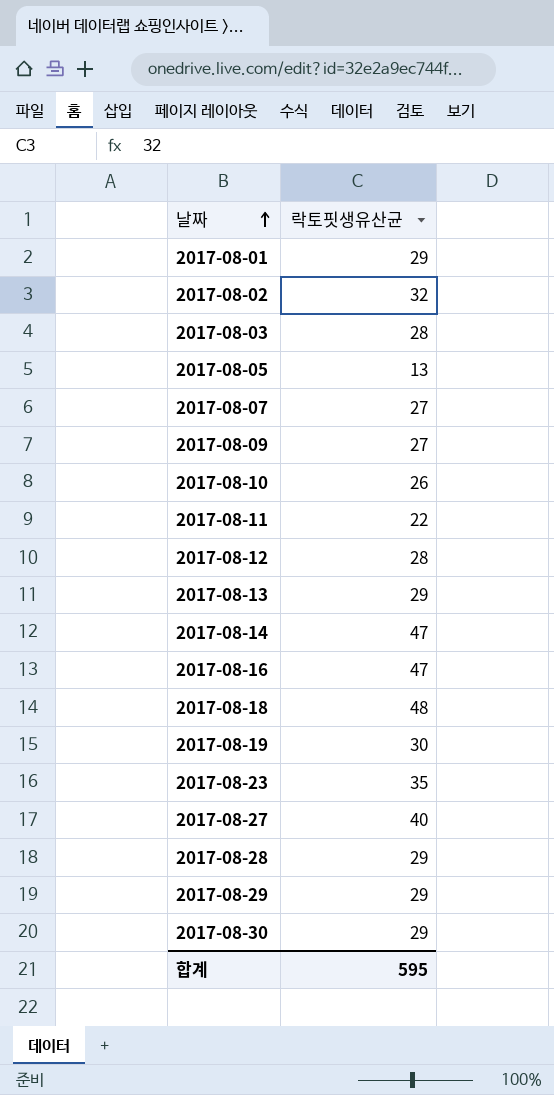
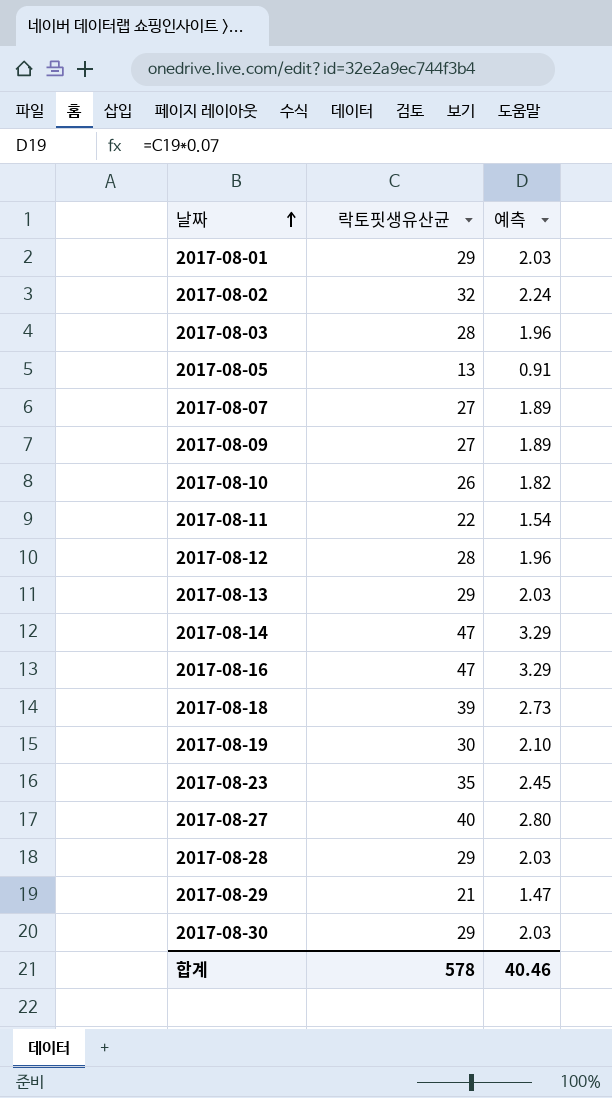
column 예측 | formula: none -> [락토핏생유산균] * 0.07
2017-08-18 | 락토핏생유산균: 48 -> 39
2017-08-29 | 락토핏생유산균: 29 -> 21
합계 | 락토핏생유산균: 595 -> 578

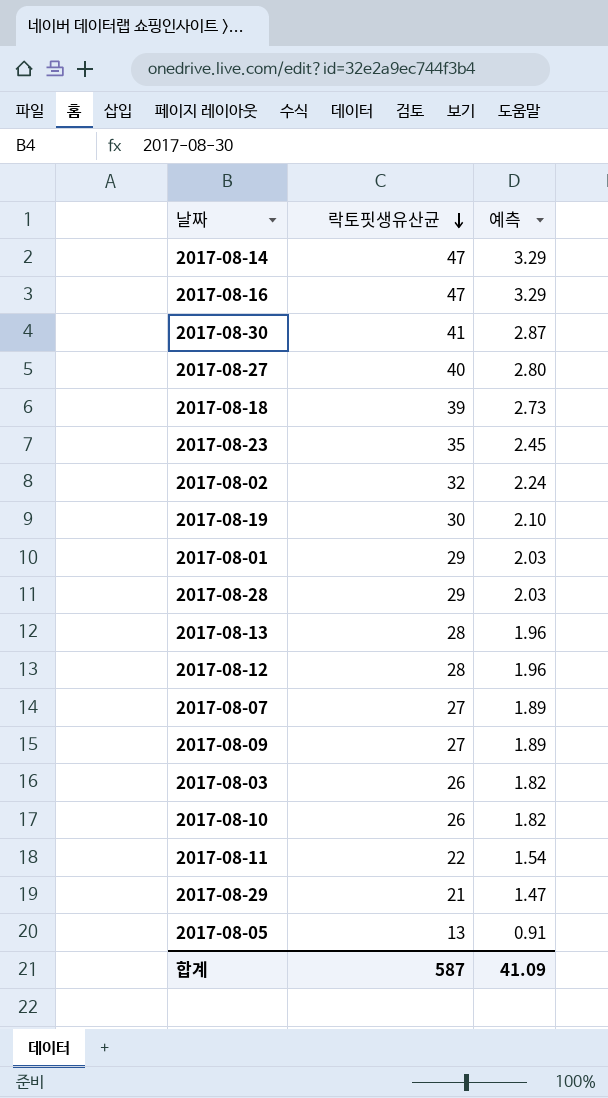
row order: 날짜 ascending -> 락토핏생유산균 descending
2017-08-30 | 락토핏생유산균: 29 -> 41
2017-08-30 | 예측: 2.03 -> 2.87
2017-08-13 | 락토핏생유산균: 29 -> 28
2017-08-13 | 예측: 2.03 -> 1.96
2017-08-03 | 락토핏생유산균: 28 -> 26
2017-08-03 | 예측: 1.96 -> 1.82
합계 | 락토핏생유산균: 578 -> 587
합계 | 예측: 40.46 -> 41.09

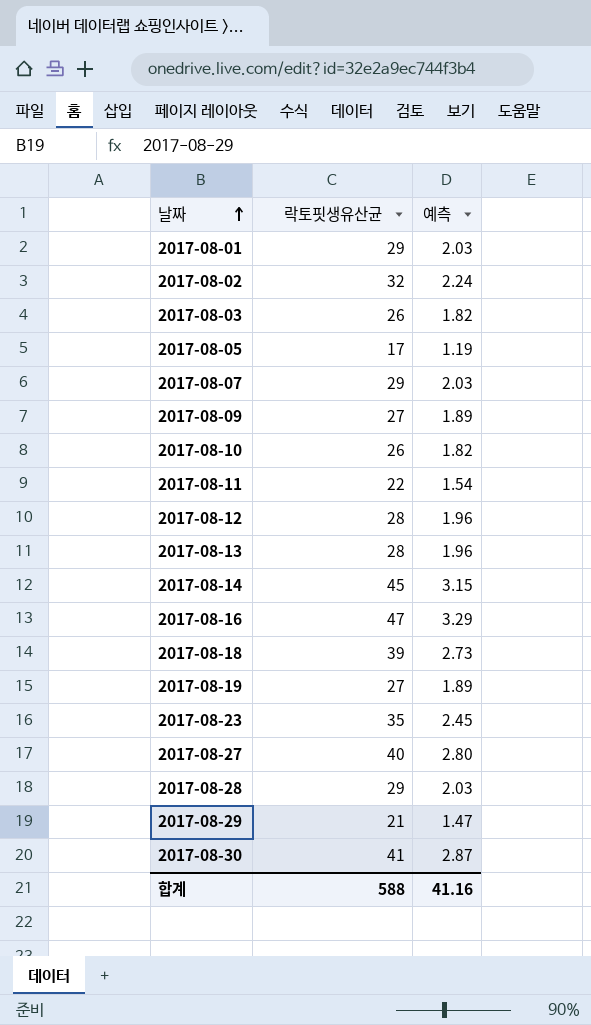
row order: 락토핏생유산균 descending -> 날짜 ascending
2017-08-05 | 락토핏생유산균: 13 -> 17
2017-08-05 | 예측: 0.91 -> 1.19
2017-08-07 | 락토핏생유산균: 27 -> 29
2017-08-07 | 예측: 1.89 -> 2.03
2017-08-14 | 락토핏생유산균: 47 -> 45
2017-08-14 | 예측: 3.29 -> 3.15
2017-08-19 | 락토핏생유산균: 30 -> 27
2017-08-19 | 예측: 2.10 -> 1.89
합계 | 락토핏생유산균: 587 -> 588
합계 | 예측: 41.09 -> 41.16

